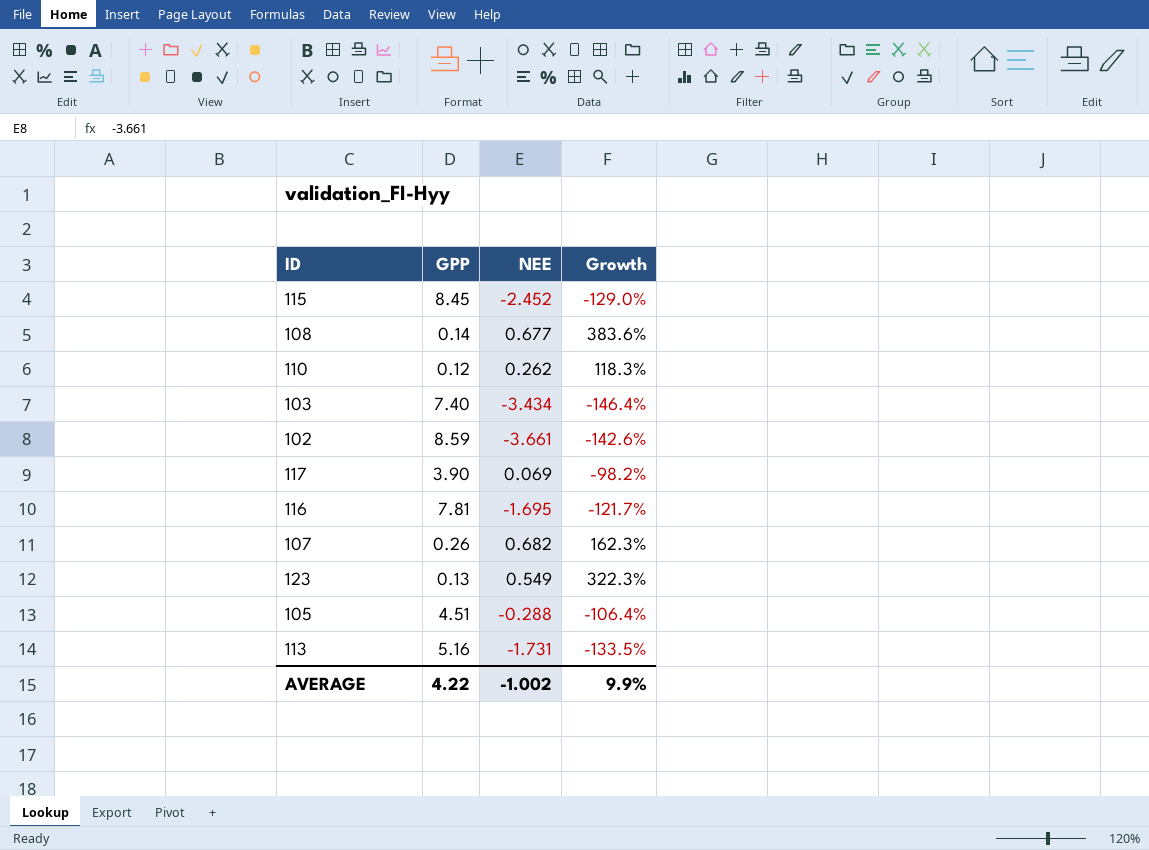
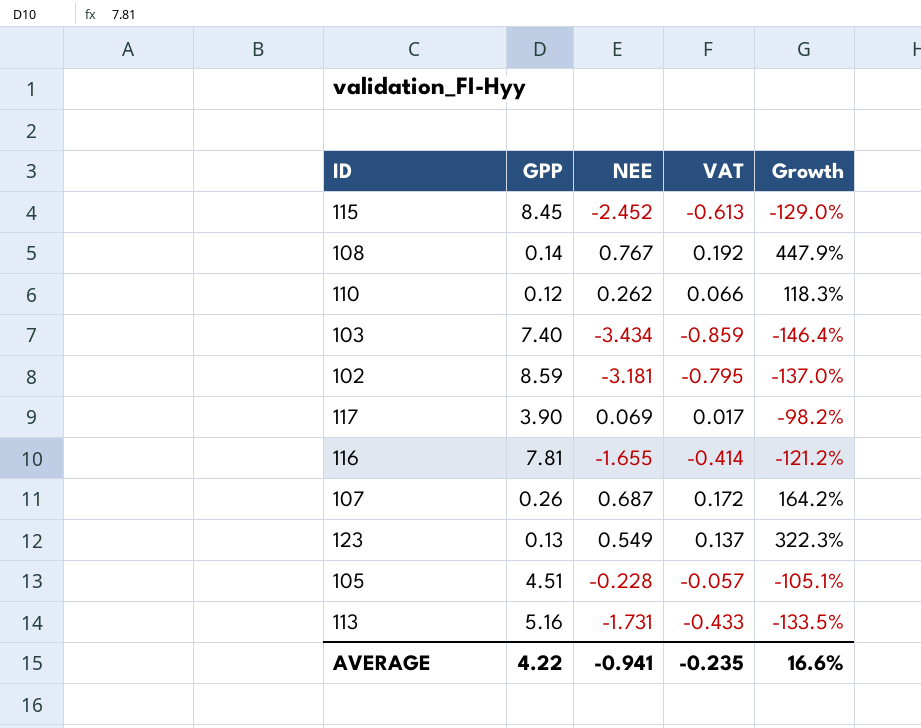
column VAT | formula: none -> [NEE] * 0.25
108 | NEE: 0.677 -> 0.767
108 | Growth: 383.6% -> 447.9%
102 | NEE: -3.661 -> -3.181
102 | Growth: -142.6% -> -137.0%
116 | NEE: -1.695 -> -1.655
116 | Growth: -121.7% -> -121.2%
107 | NEE: 0.682 -> 0.687
107 | Growth: 162.3% -> 164.2%
105 | NEE: -0.288 -> -0.228
105 | Growth: -106.4% -> -105.1%
AVERAGE | NEE: -1.002 -> -0.941
AVERAGE | Growth: 9.9% -> 16.6%

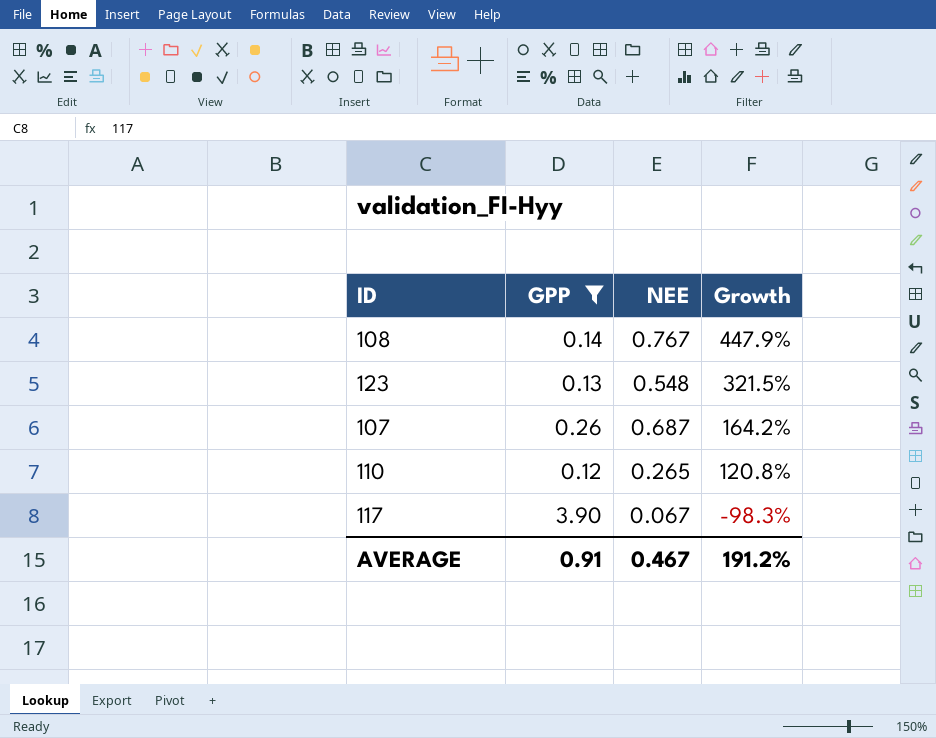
filter: none -> GPP <= 3.90
row order: none -> Growth descending
column VAT | formula: [NEE] * 0.25 -> none
123 | NEE: 0.549 -> 0.548
123 | Growth: 322.3% -> 321.5%
110 | NEE: 0.262 -> 0.265
110 | Growth: 118.3% -> 120.8%
117 | NEE: 0.069 -> 0.067
117 | Growth: -98.2% -> -98.3%
AVERAGE | GPP: 4.22 -> 0.91
AVERAGE | NEE: -0.941 -> 0.467
AVERAGE | Growth: 16.6% -> 191.2%

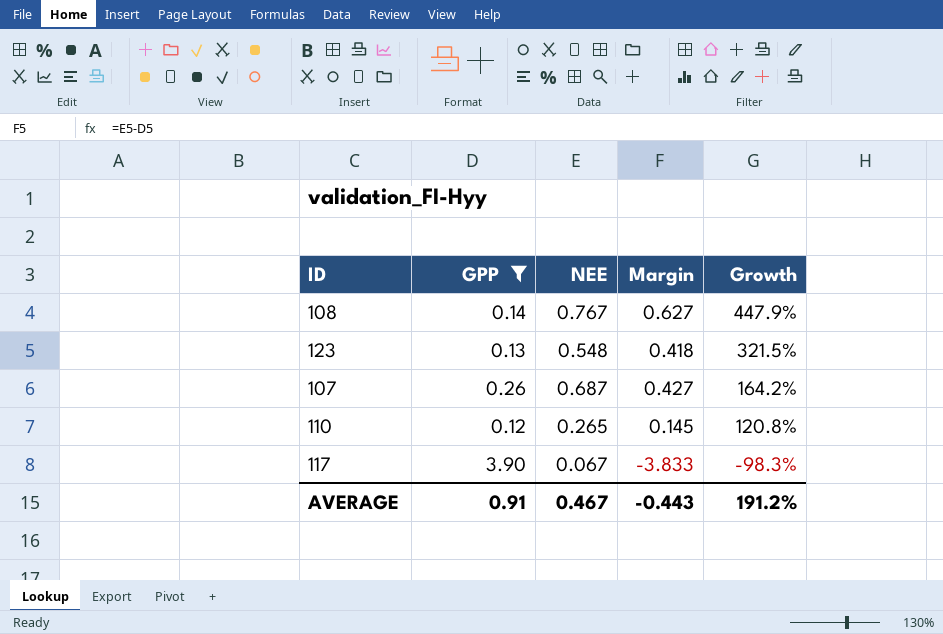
column Margin | formula: none -> [NEE] - [GPP]

